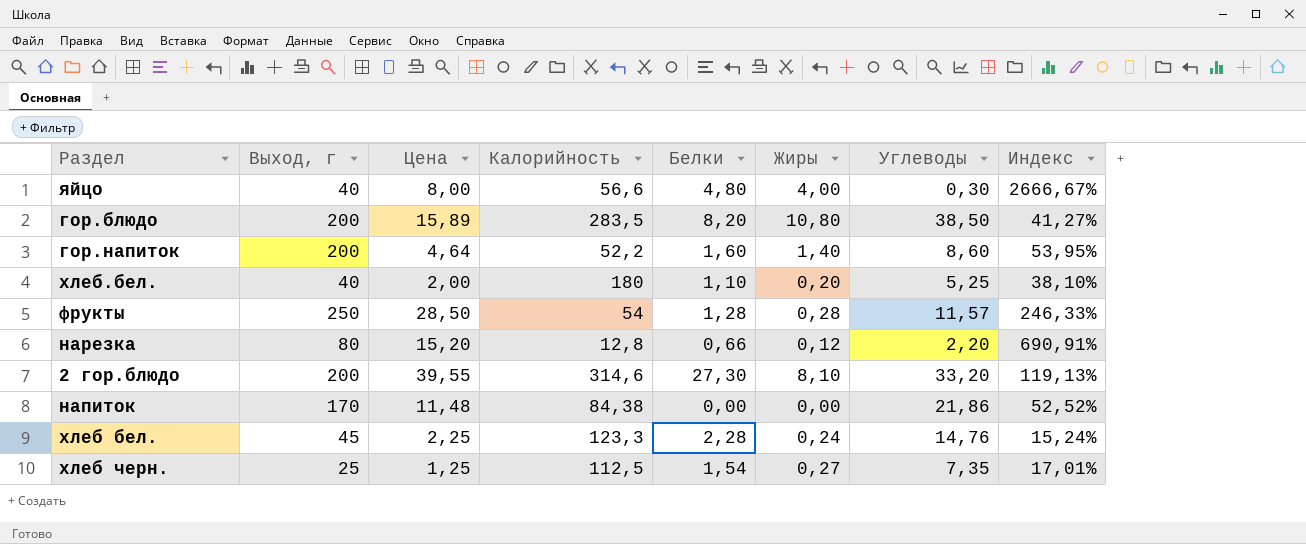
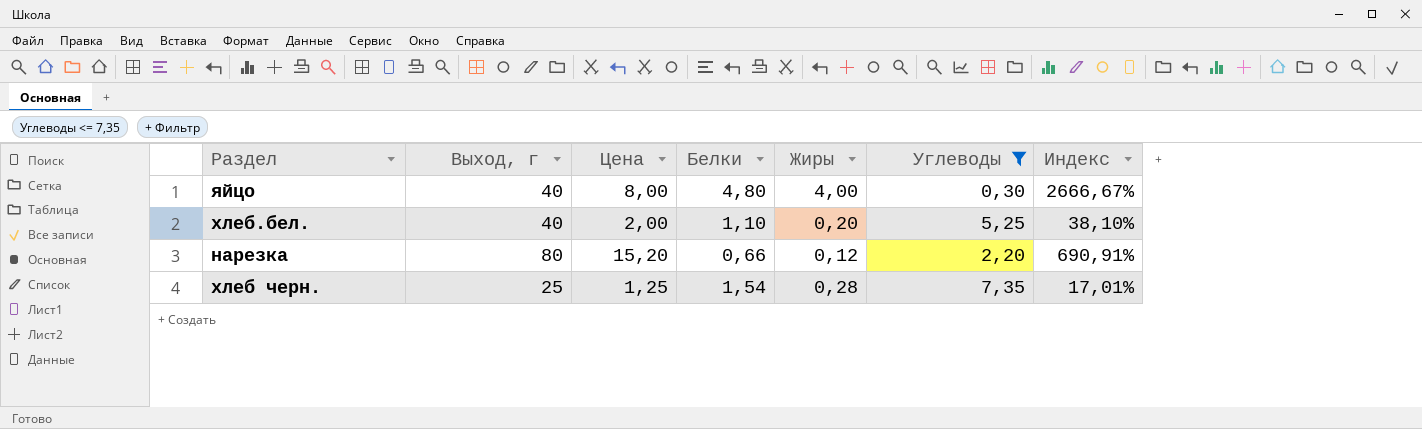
filter: none -> Углеводы <= 7,35
column Калорийность | position: 4 -> none
хлеб черн. | Жиры: 0,27 -> 0,28

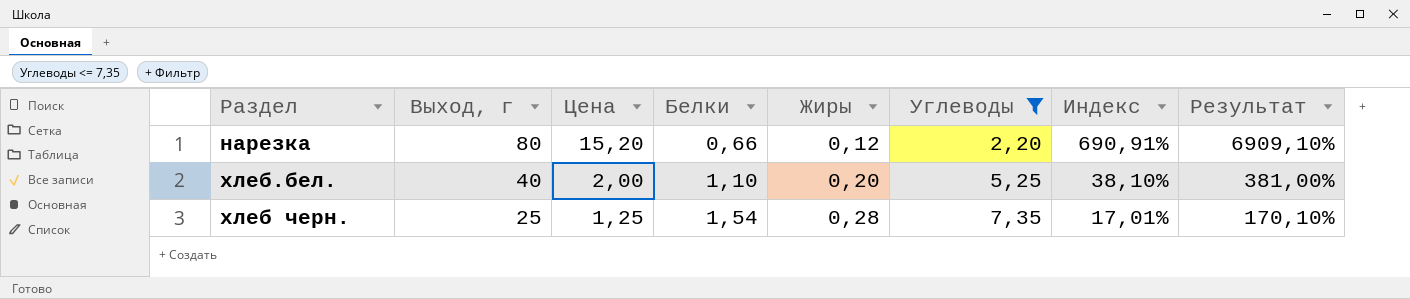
row order: none -> Выход, г descending
column Результат | formula: none -> [Индекс] * 10
row яйцо: 40 | 8,00 | 4,80 | 4,00 | 0,30 | 2666,67% -> none

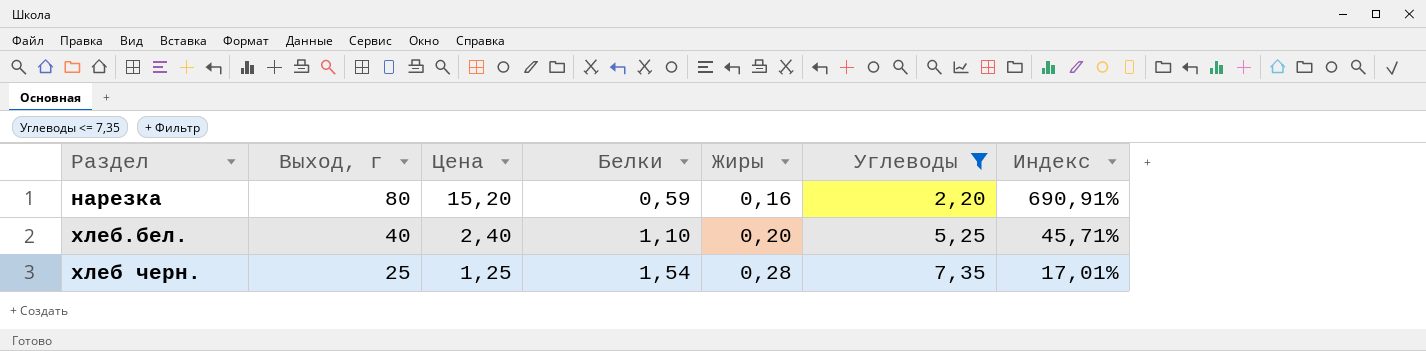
column Результат | formula: [Индекс] * 10 -> none
нарезка | Белки: 0,66 -> 0,59
нарезка | Жиры: 0,12 -> 0,16
хлеб.бел. | Цена: 2,00 -> 2,40
хлеб.бел. | Индекс: 38,10% -> 45,71%

